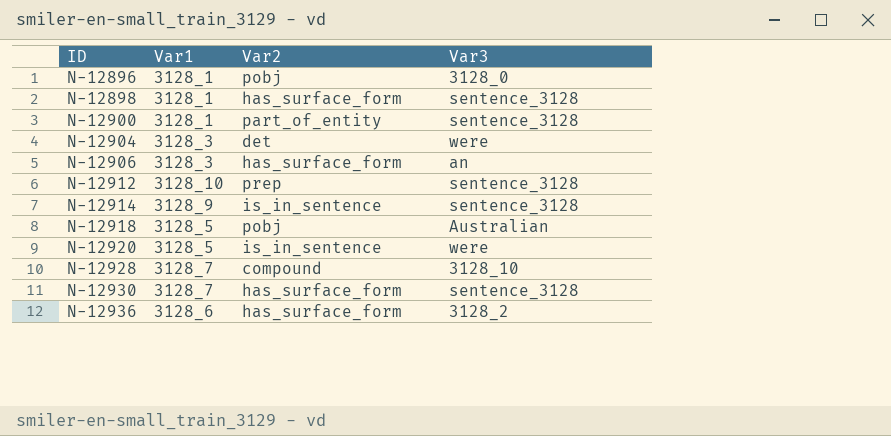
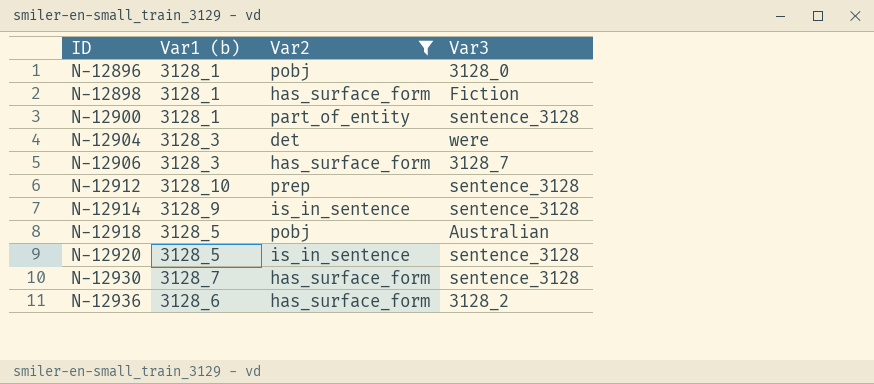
filter: none -> Var2 != compound
column name: Var1 -> Var1 (b)
N-12898 | Var3: sentence_3128 -> Fiction
N-12906 | Var3: an -> 3128_7
N-12920 | Var3: were -> sentence_3128

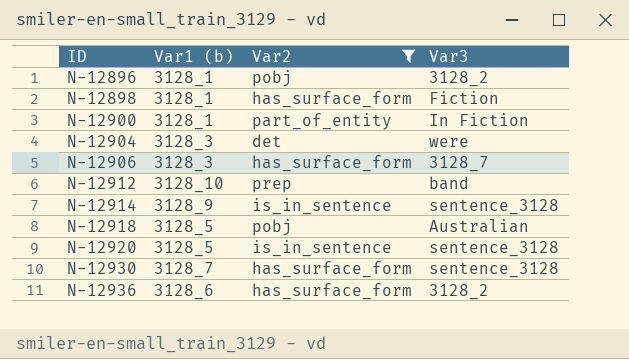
N-12896 | Var3: 3128_0 -> 3128_2
N-12900 | Var3: sentence_3128 -> In Fiction
N-12912 | Var3: sentence_3128 -> band

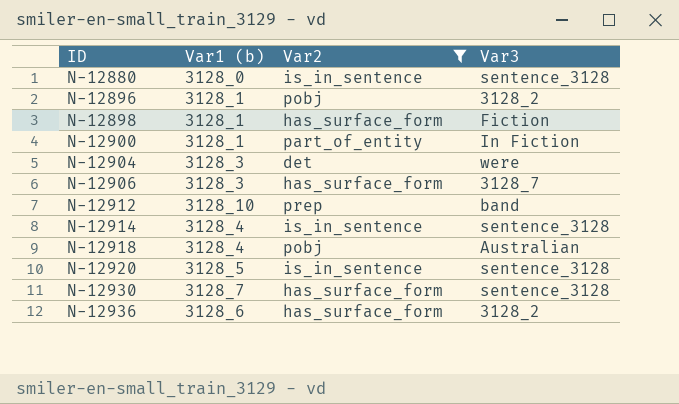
row N-12880: none -> 3128_0 | is_in_sentence | sentence_3128
N-12914 | Var1 (b): 3128_9 -> 3128_4
N-12918 | Var1 (b): 3128_5 -> 3128_4

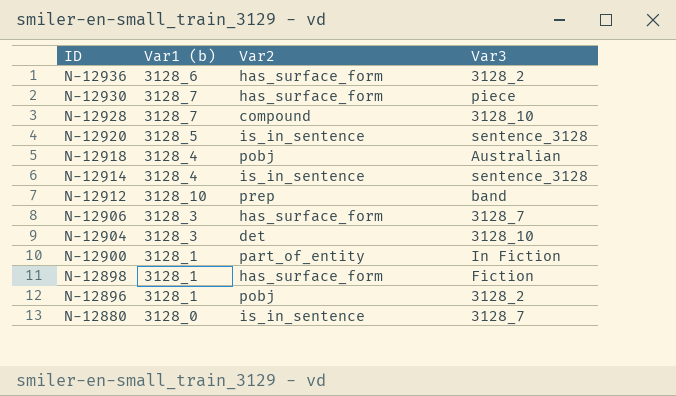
filter: Var2 != compound -> none
row order: ID ascending -> ID descending
N-12930 | Var3: sentence_3128 -> piece
N-12904 | Var3: were -> 3128_10
N-12880 | Var3: sentence_3128 -> 3128_7

